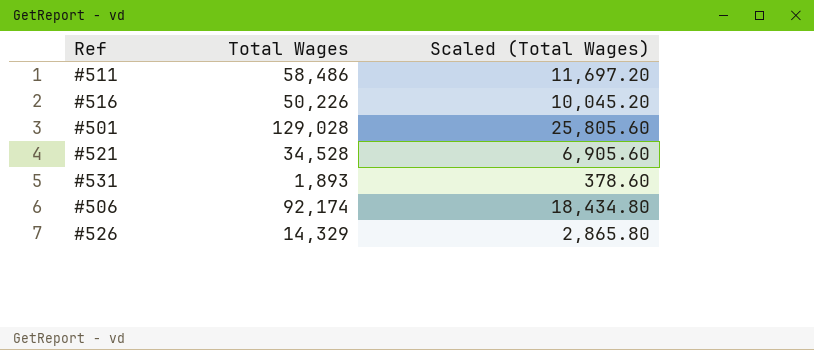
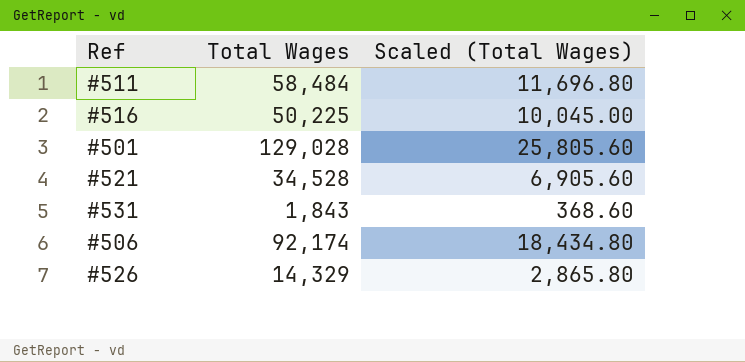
#511 | Total Wages: 58,486 -> 58,484
#511 | Scaled (Total Wages): 11,697.20 -> 11,696.80
#516 | Total Wages: 50,226 -> 50,225
#516 | Scaled (Total Wages): 10,045.20 -> 10,045.00
#531 | Total Wages: 1,893 -> 1,843
#531 | Scaled (Total Wages): 378.60 -> 368.60

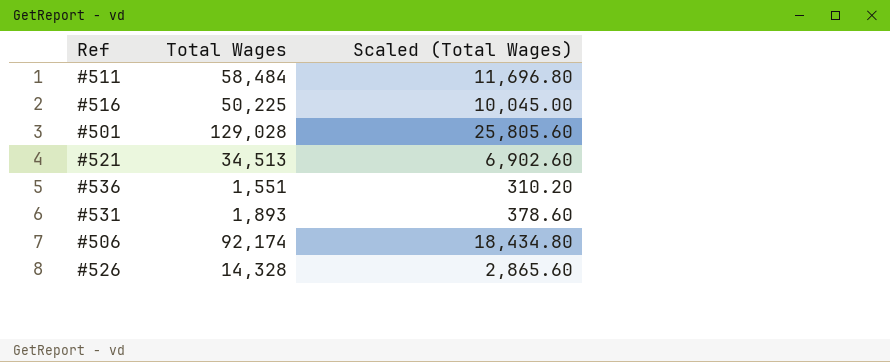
#521 | Total Wages: 34,528 -> 34,513
#521 | Scaled (Total Wages): 6,905.60 -> 6,902.60
row #536: none -> 1,551 | 310.20
#531 | Total Wages: 1,843 -> 1,893
#531 | Scaled (Total Wages): 368.60 -> 378.60
#526 | Total Wages: 14,329 -> 14,328
#526 | Scaled (Total Wages): 2,865.80 -> 2,865.60

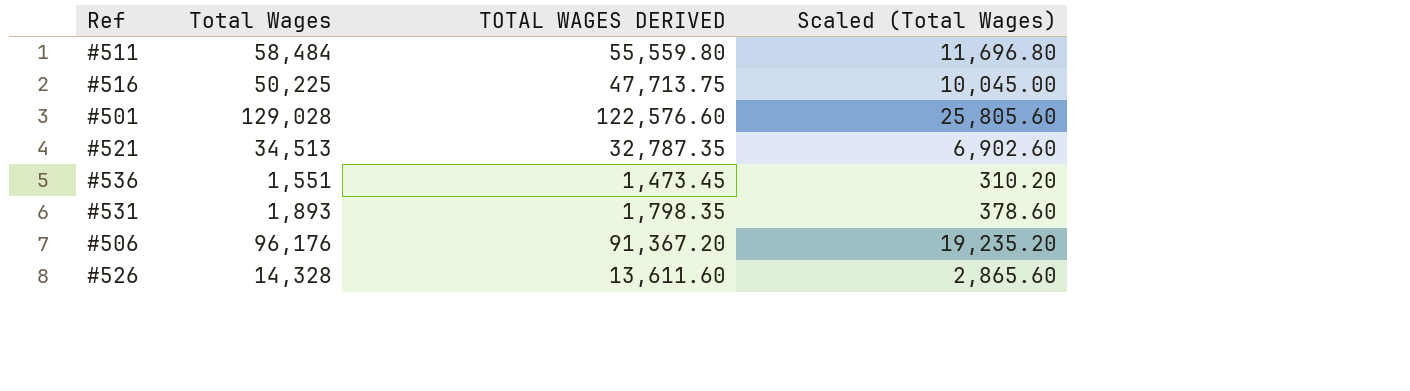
column TOTAL WAGES DERIVED | formula: none -> [Total Wages] * 0.95
#506 | Total Wages: 92,174 -> 96,176
#506 | Scaled (Total Wages): 18,434.80 -> 19,235.20

